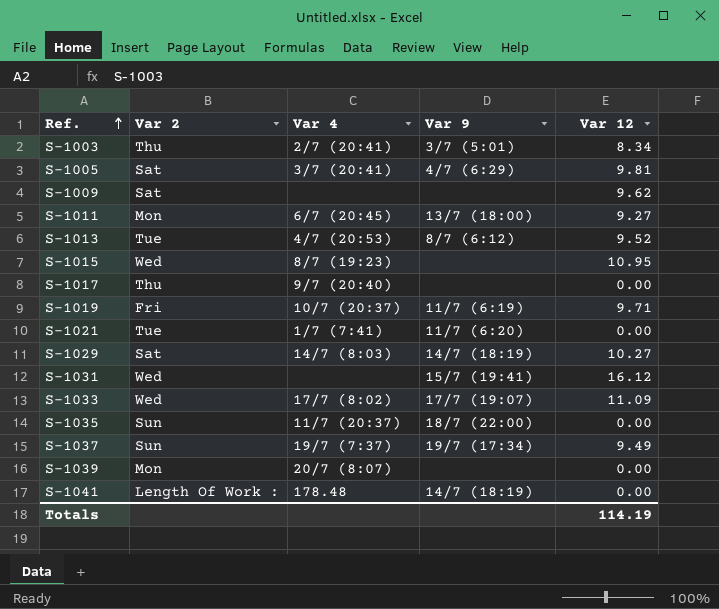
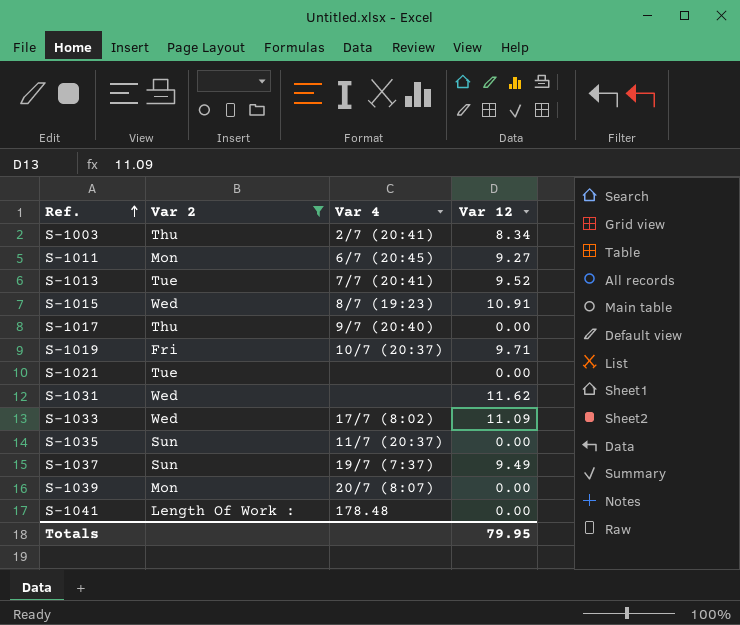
filter: none -> Var 2 != Sat
column Var 9 | position: 4 -> none
S-1013 | Var 4: 4/7 (20:53) -> 7/7 (20:41)
S-1015 | Var 12: 10.95 -> 10.91
S-1021 | Var 4: 1/7 (7:41) -> none
S-1031 | Var 12: 16.12 -> 11.62
Totals | Var 12: 114.19 -> 79.95

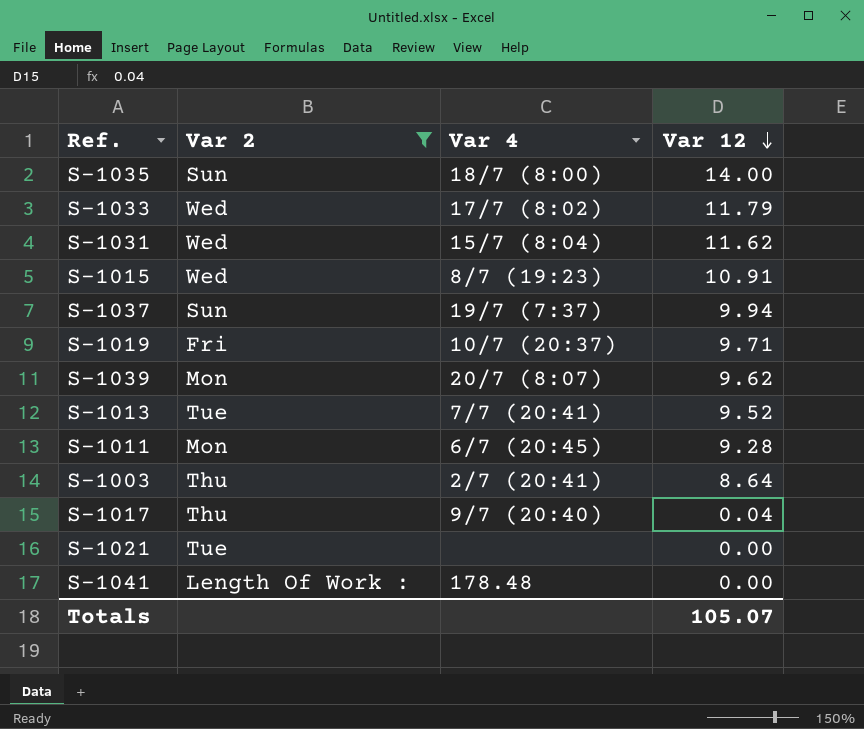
row order: Ref. ascending -> Var 12 descending
S-1035 | Var 4: 11/7 (20:37) -> 18/7 (8:00)
S-1035 | Var 12: 0.00 -> 14.00
S-1033 | Var 12: 11.09 -> 11.79
S-1031 | Var 4: none -> 15/7 (8:04)
S-1037 | Var 12: 9.49 -> 9.94
S-1039 | Var 12: 0.00 -> 9.62
S-1011 | Var 12: 9.27 -> 9.28
S-1003 | Var 12: 8.34 -> 8.64
S-1017 | Var 12: 0.00 -> 0.04
Totals | Var 12: 79.95 -> 105.07

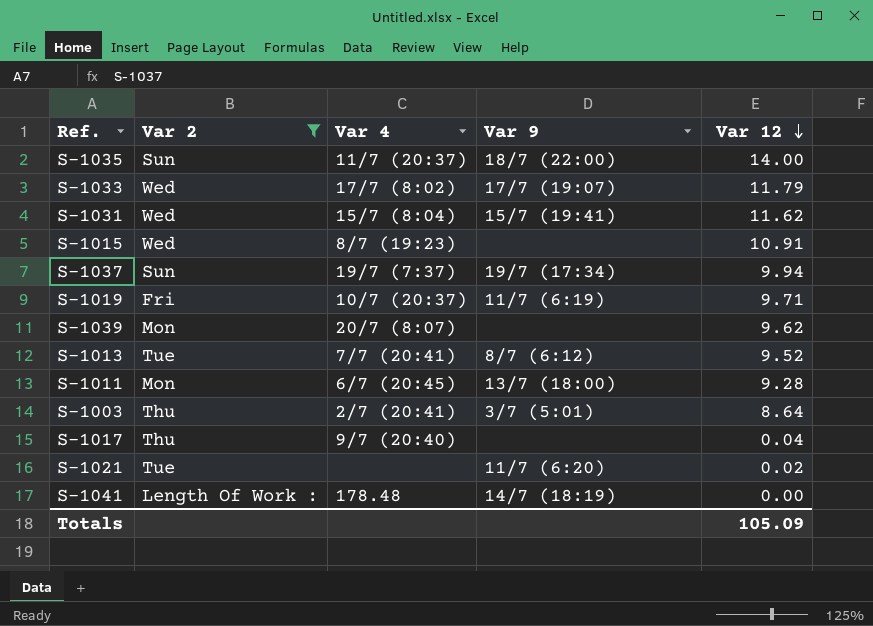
column Var 9 | position: none -> 4
S-1035 | Var 4: 18/7 (8:00) -> 11/7 (20:37)
S-1021 | Var 12: 0.00 -> 0.02
Totals | Var 12: 105.07 -> 105.09

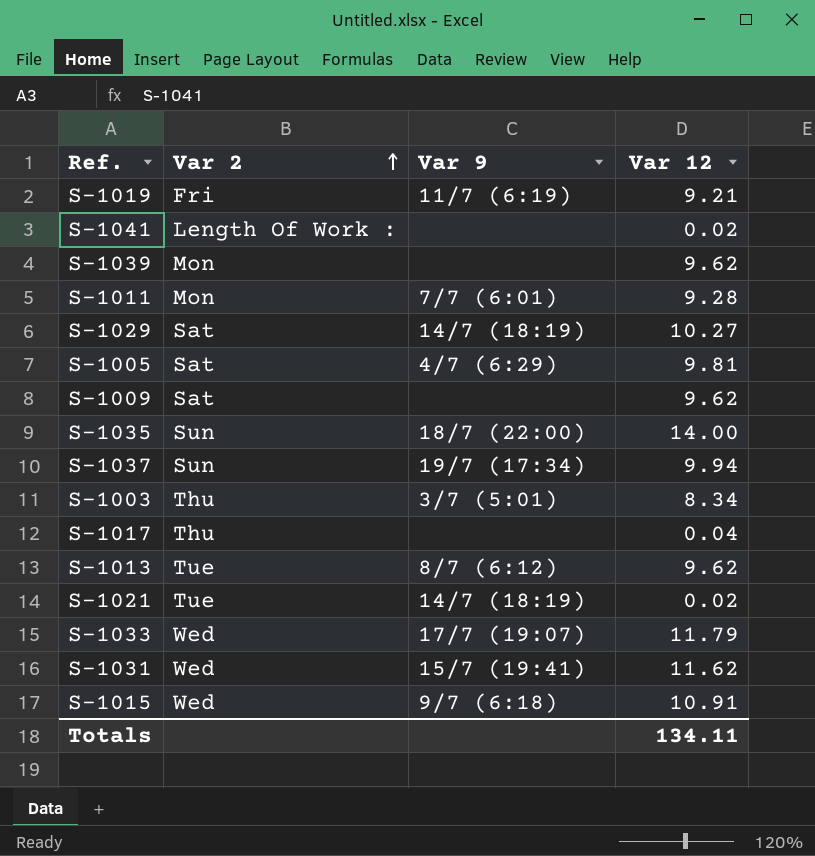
filter: Var 2 != Sat -> none
row order: Var 12 descending -> Var 2 ascending
column Var 4 | position: 3 -> none
S-1019 | Var 12: 9.71 -> 9.21
S-1041 | Var 9: 14/7 (18:19) -> none
S-1041 | Var 12: 0.00 -> 0.02
S-1011 | Var 9: 13/7 (18:00) -> 7/7 (6:01)
S-1003 | Var 12: 8.64 -> 8.34
S-1013 | Var 12: 9.52 -> 9.62
S-1021 | Var 9: 11/7 (6:20) -> 14/7 (18:19)
S-1015 | Var 9: none -> 9/7 (6:18)
Totals | Var 12: 105.09 -> 134.11

